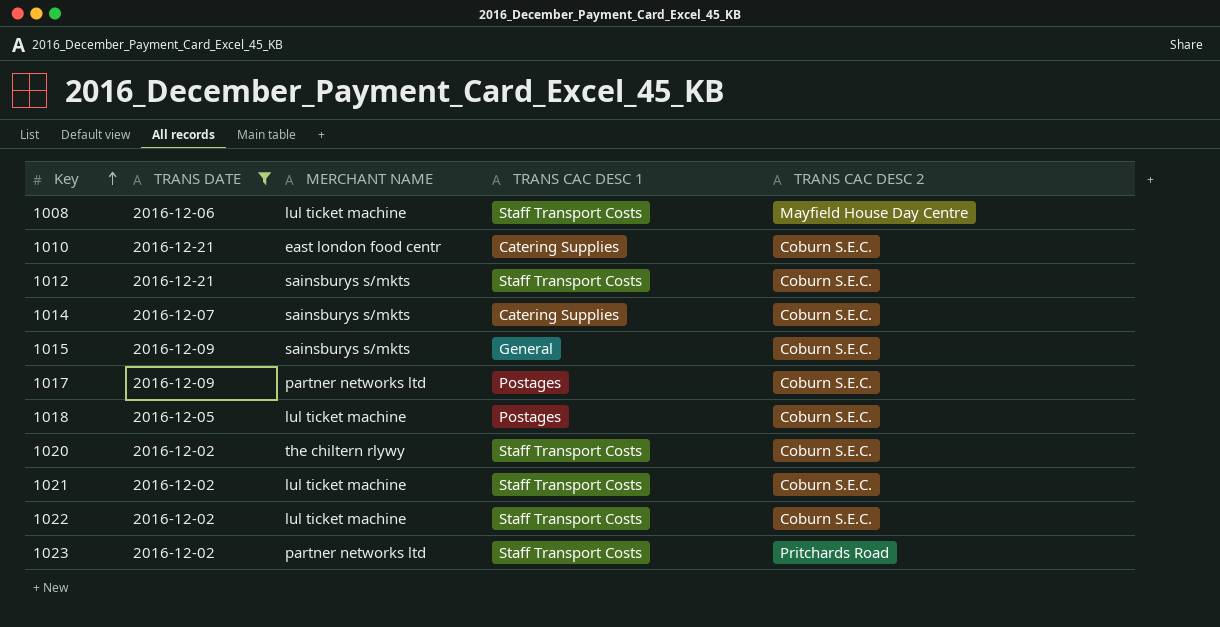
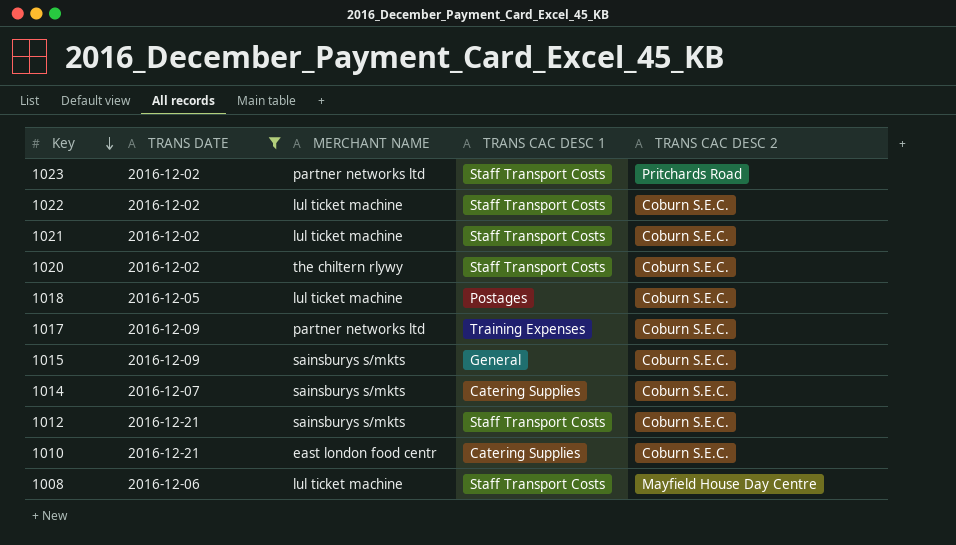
row order: Key ascending -> Key descending
1017 | TRANS CAC DESC 1: Postages -> Training Expenses

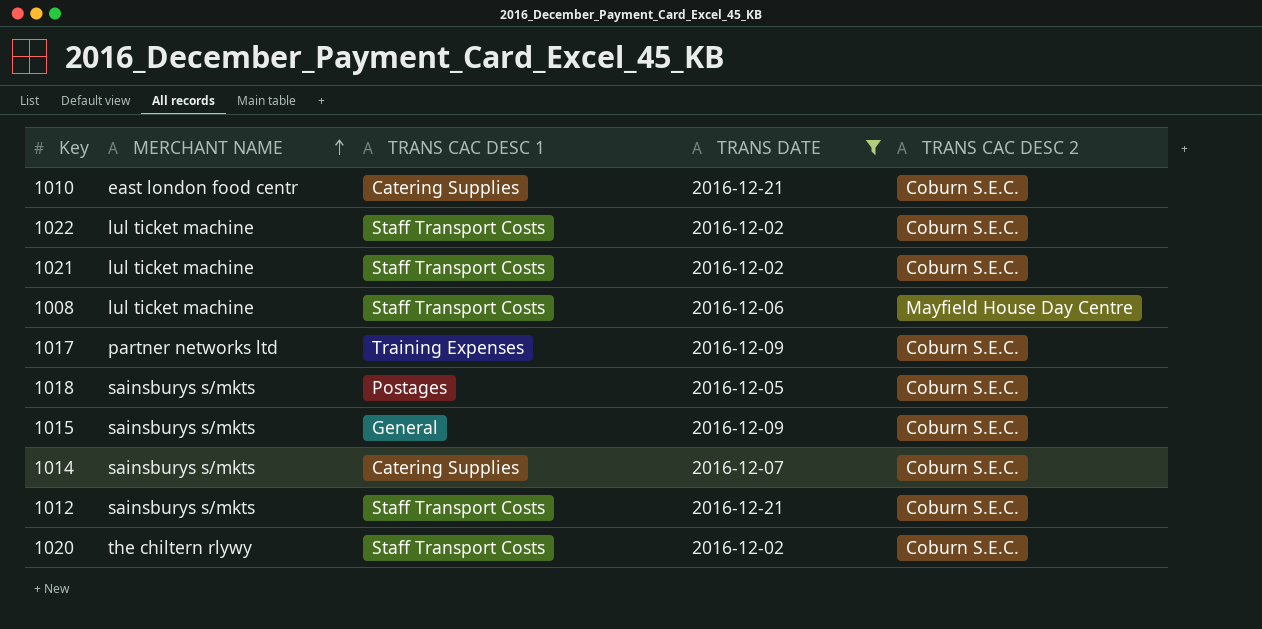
row order: Key descending -> MERCHANT NAME ascending
column TRANS DATE | position: 2 -> 4
row 1023: 2016-12-02 | partner networks ltd | Staff Transport Costs | Pritchards Road -> none
1018 | MERCHANT NAME: lul ticket machine -> sainsburys s/mkts

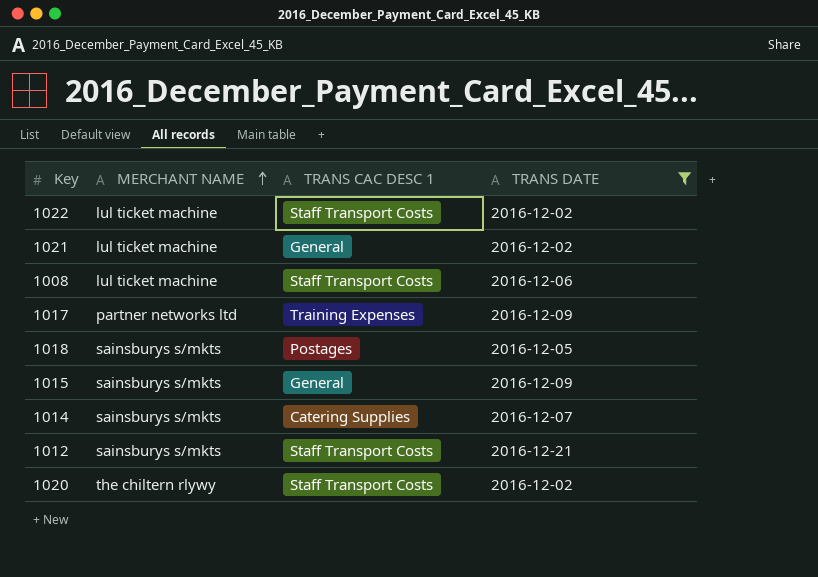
column TRANS CAC DESC 2 | position: 5 -> none
row 1010: east london food centr | Catering Supplies | 2016-12-21 | Coburn S.E.C. -> none
1021 | TRANS CAC DESC 1: Staff Transport Costs -> General

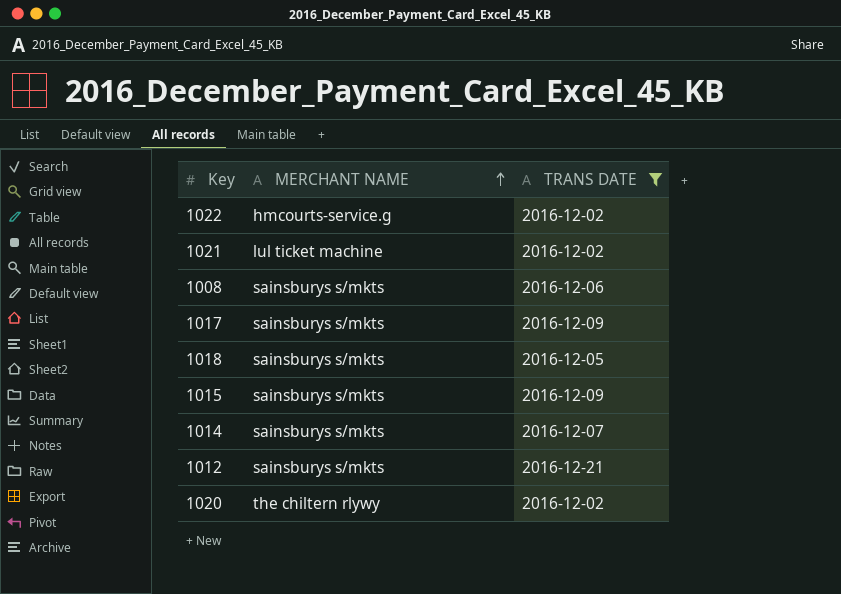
column TRANS CAC DESC 1 | position: 3 -> none
1022 | MERCHANT NAME: lul ticket machine -> hmcourts-service.g
1008 | MERCHANT NAME: lul ticket machine -> sainsburys s/mkts
1017 | MERCHANT NAME: partner networks ltd -> sainsburys s/mkts

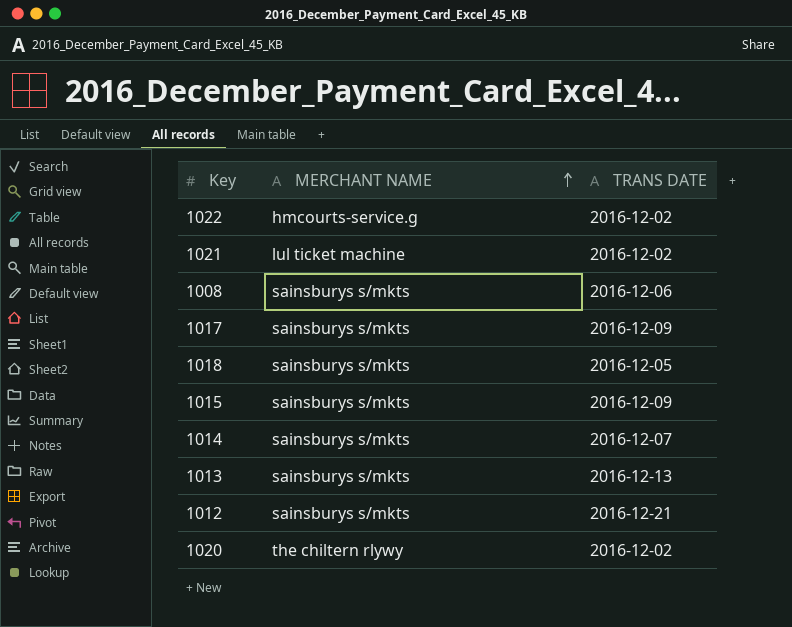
filter: TRANS DATE != 2016-12-13 -> none

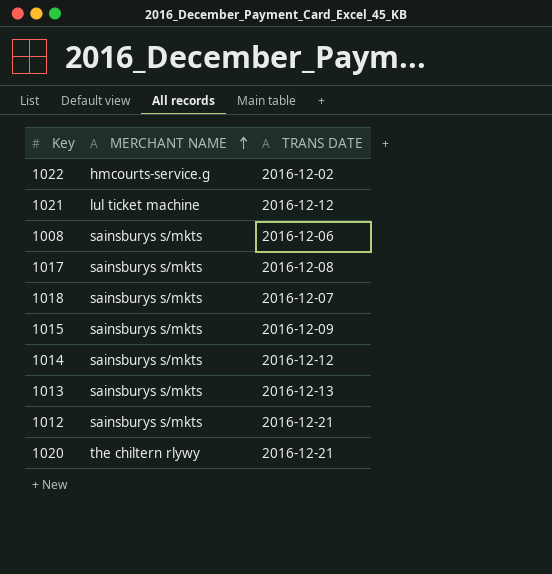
1021 | TRANS DATE: 2016-12-02 -> 2016-12-12
1017 | TRANS DATE: 2016-12-09 -> 2016-12-08
1018 | TRANS DATE: 2016-12-05 -> 2016-12-07
1014 | TRANS DATE: 2016-12-07 -> 2016-12-12
1020 | TRANS DATE: 2016-12-02 -> 2016-12-21

